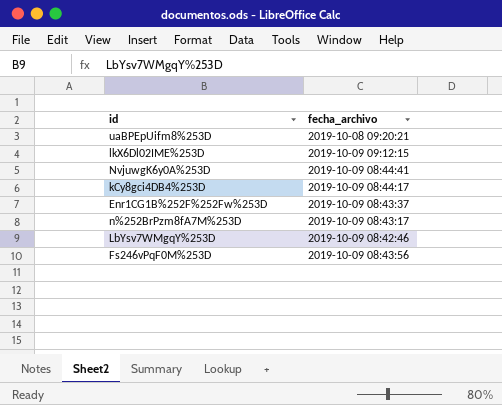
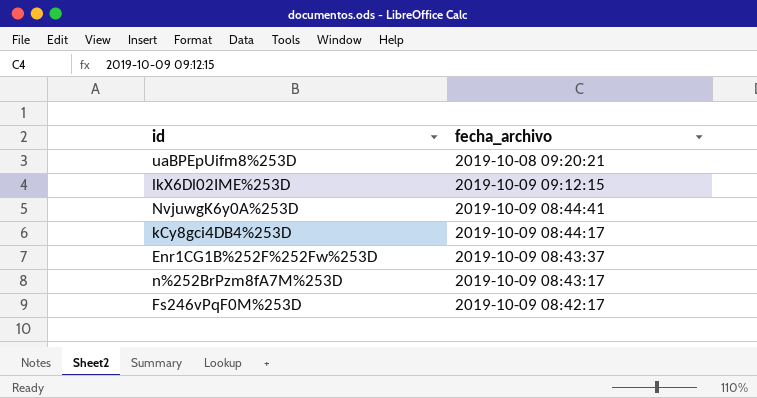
row LbYsv7WMgqY%253D: 2019-10-09 08:42:46 -> none
Fs246vPqF0M%253D | fecha_archivo: 2019-10-09 08:43:56 -> 2019-10-09 08:42:17

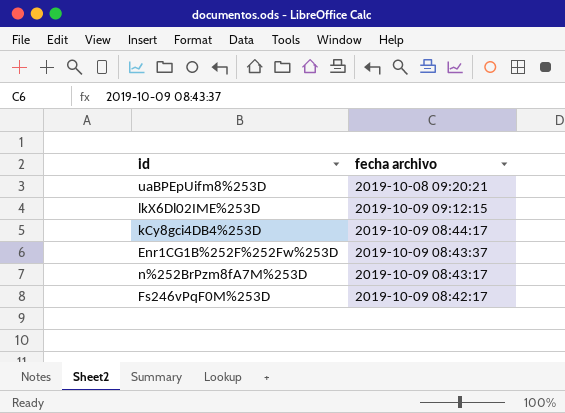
column name: fecha_archivo -> fecha archivo
row NvjuwgK6y0A%253D: 2019-10-09 08:44:41 -> none

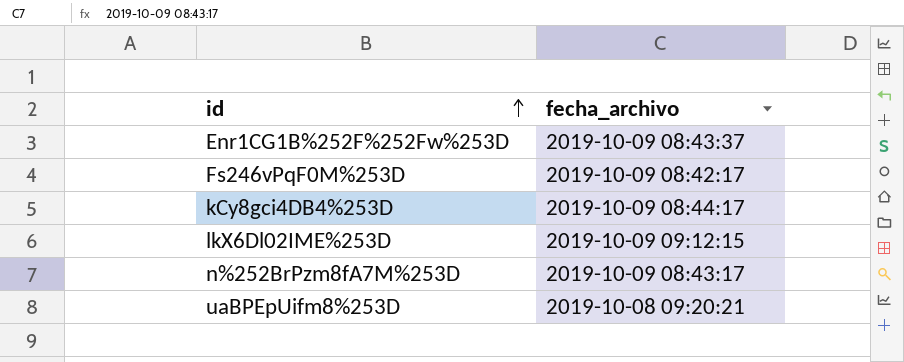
row order: none -> id ascending
column name: fecha archivo -> fecha_archivo

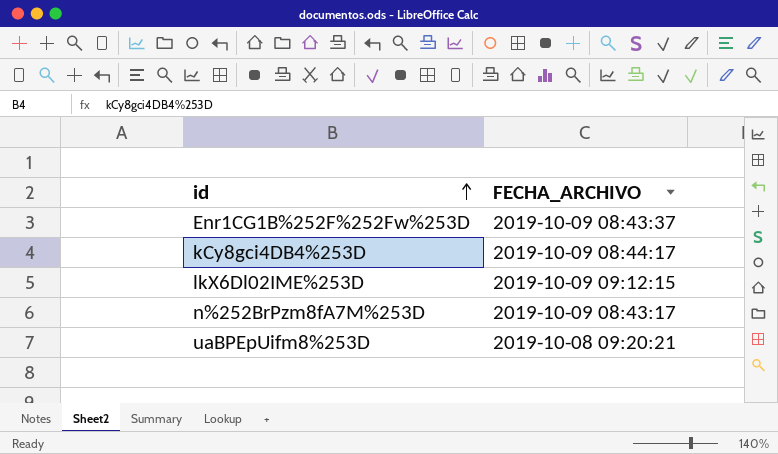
column name: fecha_archivo -> FECHA_ARCHIVO
row Fs246vPqF0M%253D: 2019-10-09 08:42:17 -> none

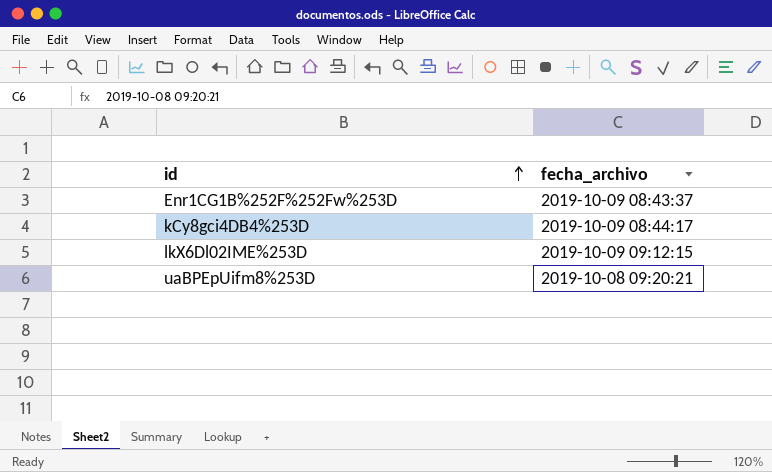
column name: FECHA_ARCHIVO -> fecha_archivo
row n%252BrPzm8fA7M%253D: 2019-10-09 08:43:17 -> none

